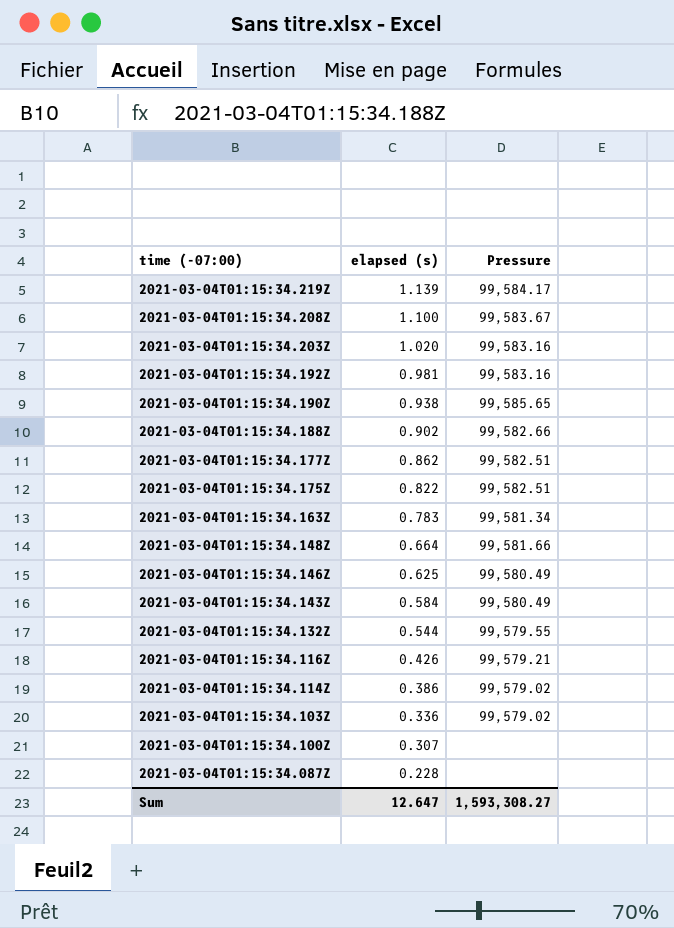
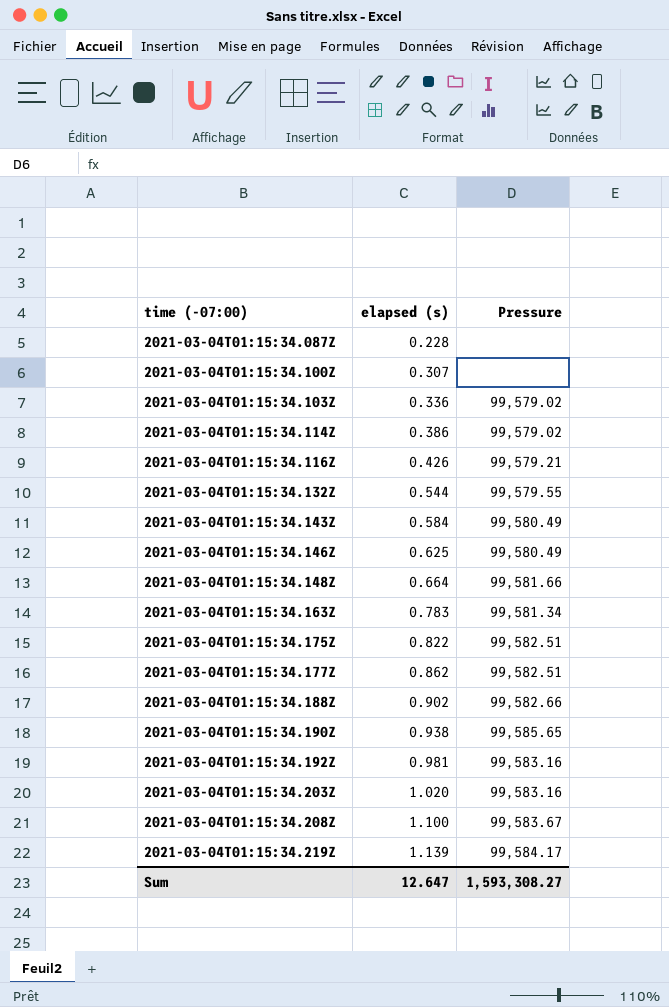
row order: time (-07:00) descending -> time (-07:00) ascending

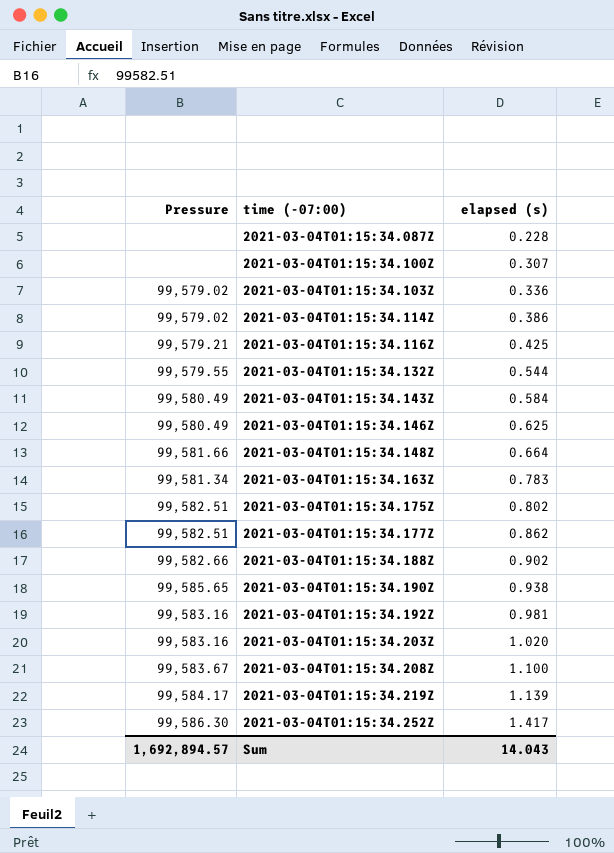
column Pressure | position: 3 -> 1
2021-03-04T01:15:34.116Z | elapsed (s): 0.426 -> 0.425
2021-03-04T01:15:34.175Z | elapsed (s): 0.822 -> 0.802
row 2021-03-04T01:15:34.252Z: none -> 99,586.30 | 1.417
Sum | Pressure: 1,593,308.27 -> 1,692,894.57
Sum | elapsed (s): 12.647 -> 14.043

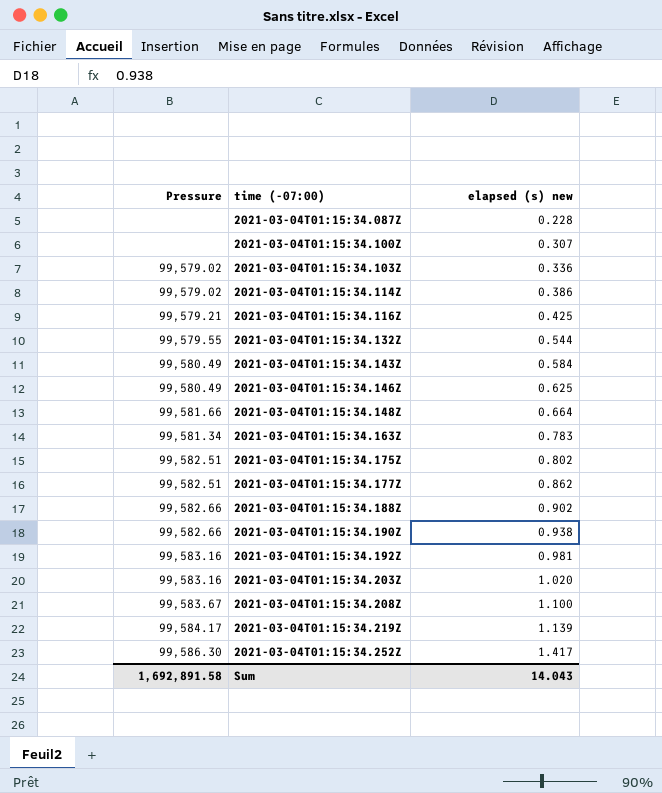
column name: elapsed (s) -> elapsed (s) new
2021-03-04T01:15:34.190Z | Pressure: 99,585.65 -> 99,582.66
Sum | Pressure: 1,692,894.57 -> 1,692,891.58

